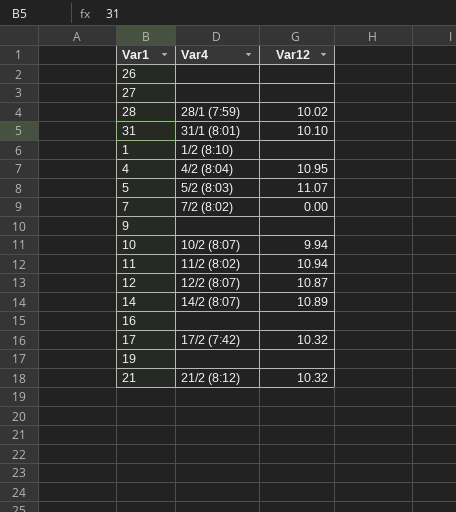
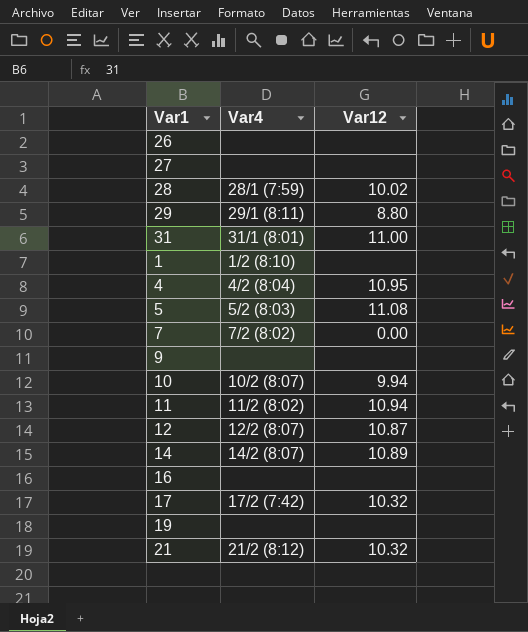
row 29: none -> 29/1 (8:11) | 8.80
31 | Var12: 10.10 -> 11.00
5 | Var12: 11.07 -> 11.08

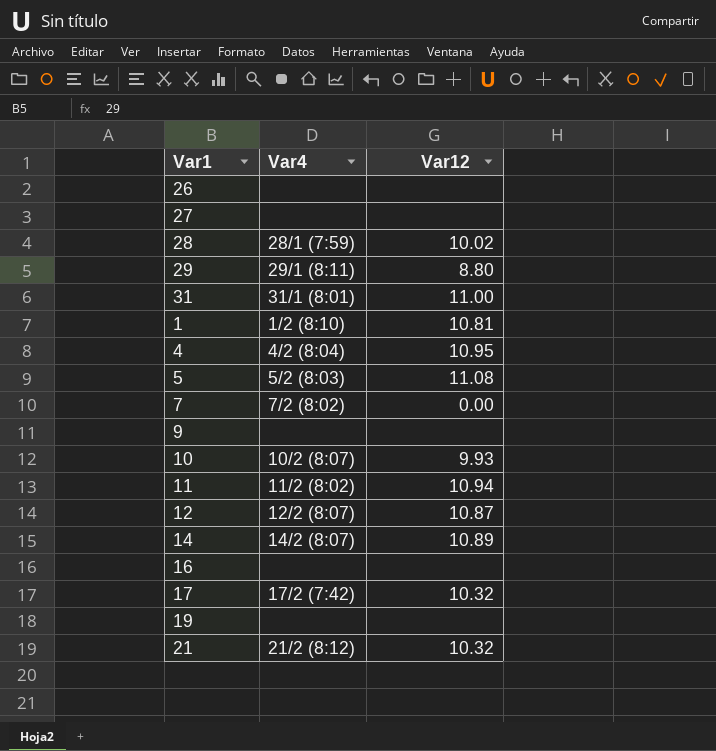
1 | Var12: none -> 10.81
10 | Var12: 9.94 -> 9.93

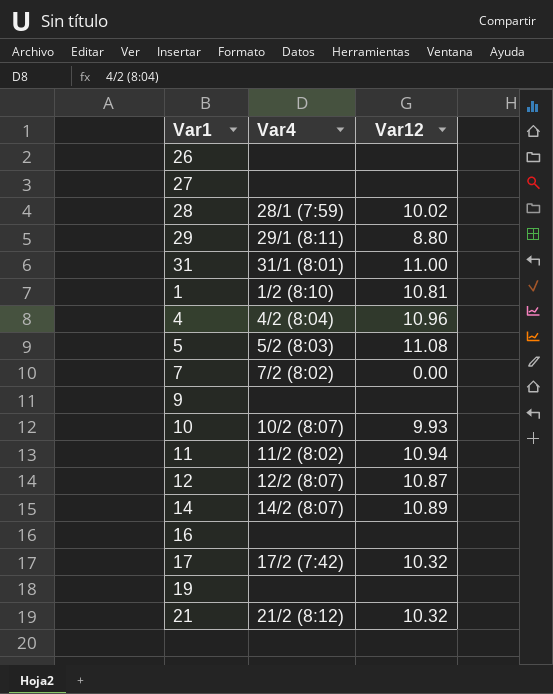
4 | Var12: 10.95 -> 10.96

